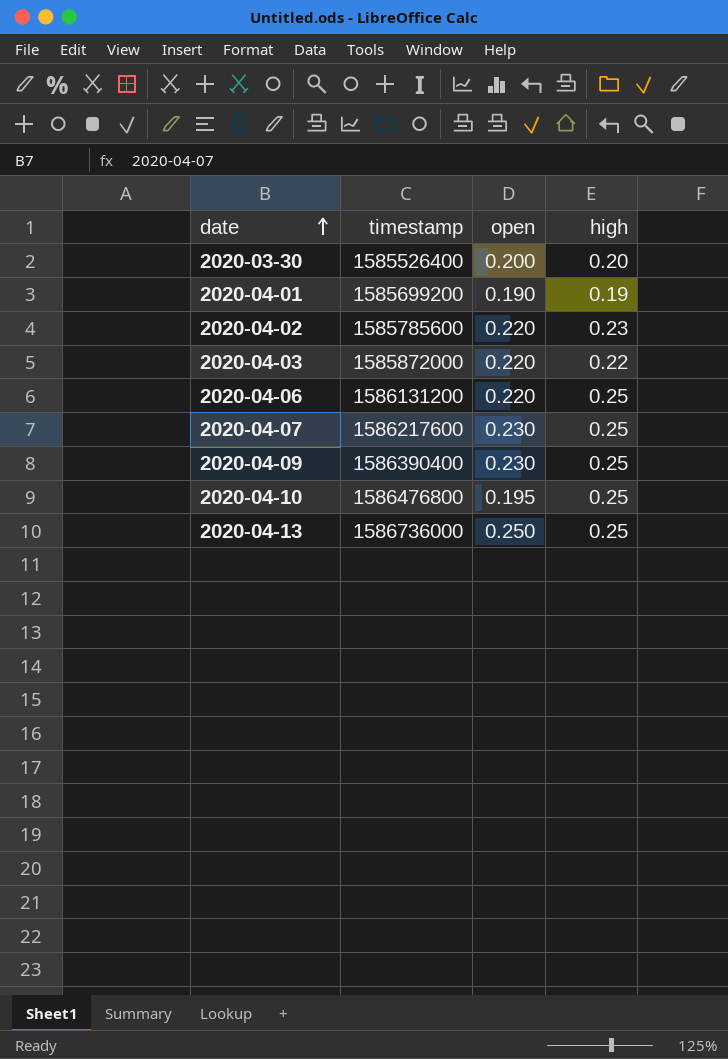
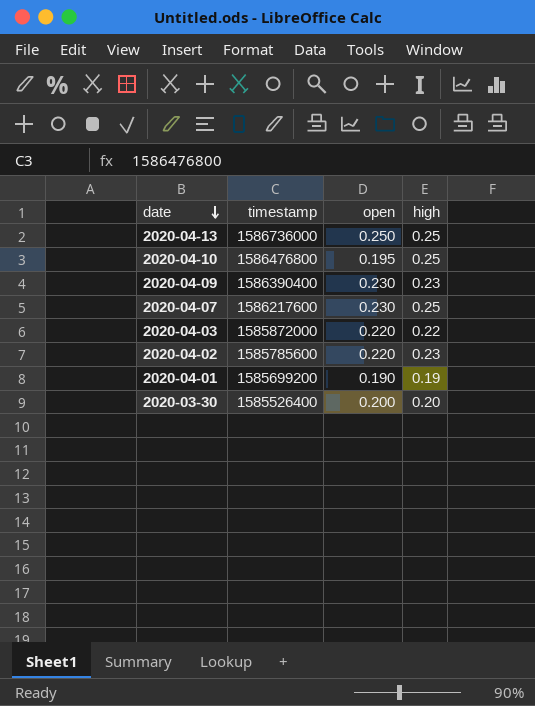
row order: date ascending -> date descending
row 2020-04-06: 1586131200 | 0.220 | 0.25 -> none
2020-04-09 | high: 0.25 -> 0.23

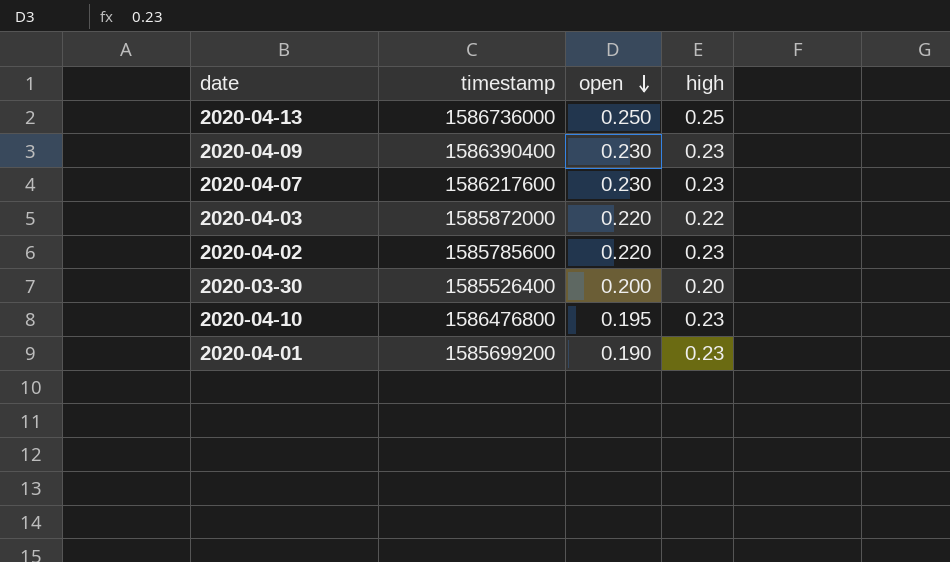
row order: date descending -> open descending
2020-04-07 | high: 0.25 -> 0.23
2020-04-10 | high: 0.25 -> 0.23
2020-04-01 | high: 0.19 -> 0.23

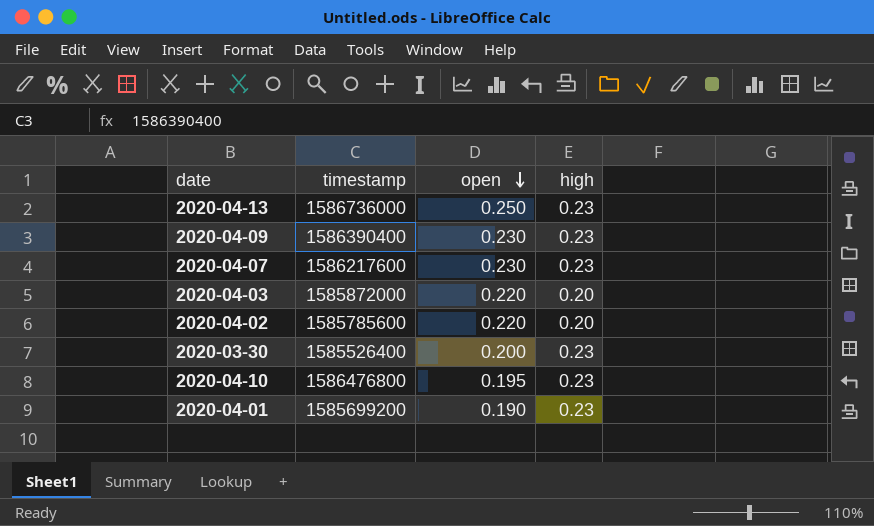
2020-04-13 | high: 0.25 -> 0.23
2020-04-03 | high: 0.22 -> 0.20
2020-04-02 | high: 0.23 -> 0.20
2020-03-30 | high: 0.20 -> 0.23

